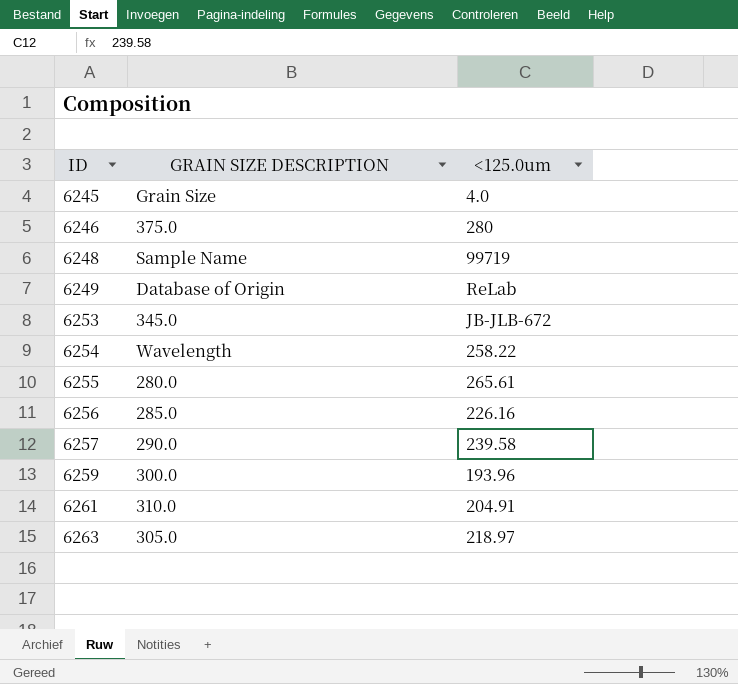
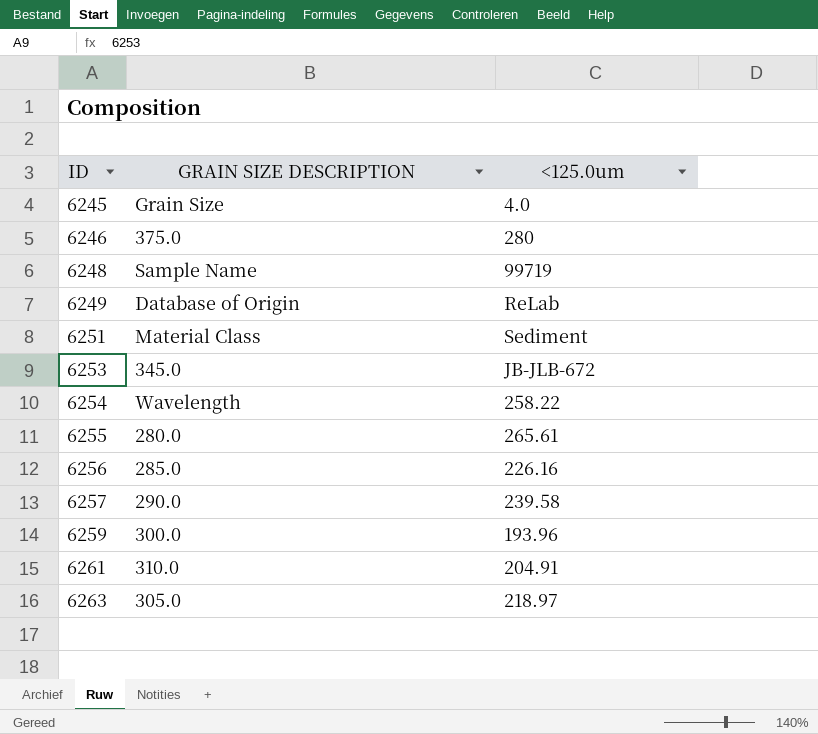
row 6251: none -> Material Class | Sediment

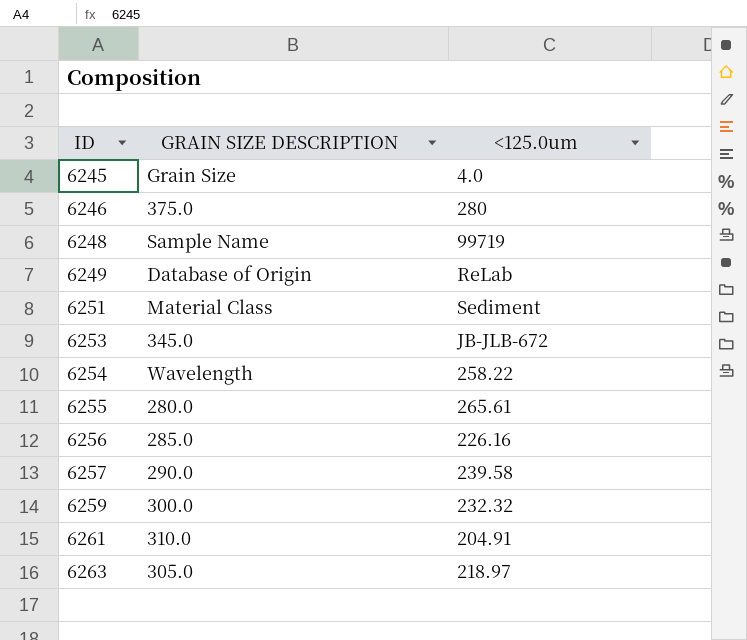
6259 | <125.0um: 193.96 -> 232.32

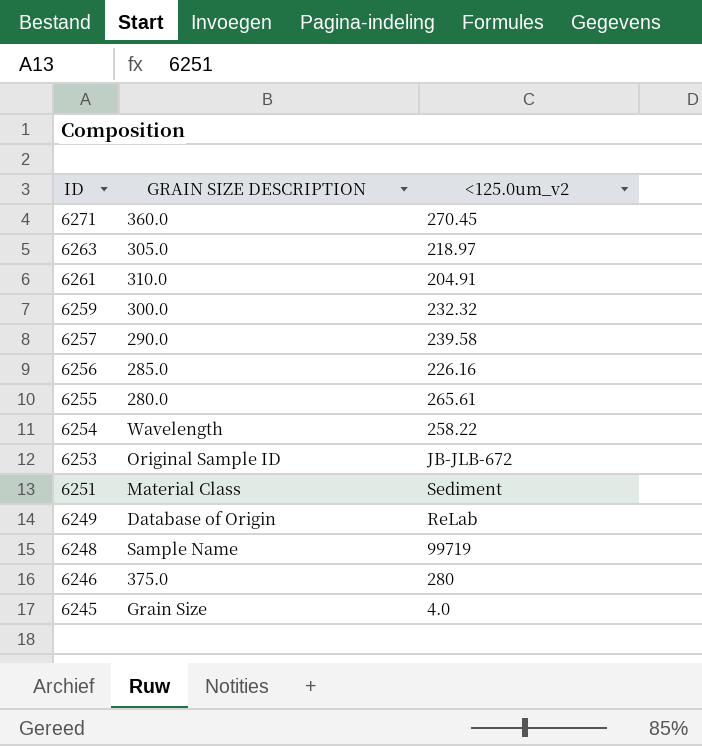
row order: ID ascending -> ID descending
column name: <125.0um -> <125.0um_v2
row 6271: none -> 360.0 | 270.45
6253 | GRAIN SIZE DESCRIPTION: 345.0 -> Original Sample ID

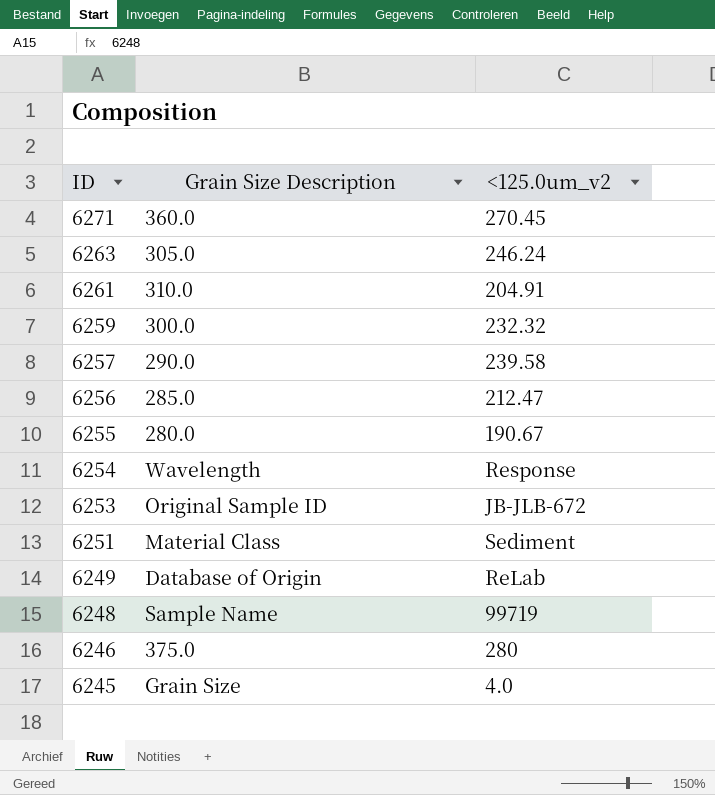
column name: GRAIN SIZE DESCRIPTION -> Grain Size Description
6263 | <125.0um_v2: 218.97 -> 246.24
6256 | <125.0um_v2: 226.16 -> 212.47
6255 | <125.0um_v2: 265.61 -> 190.67
6254 | <125.0um_v2: 258.22 -> Response

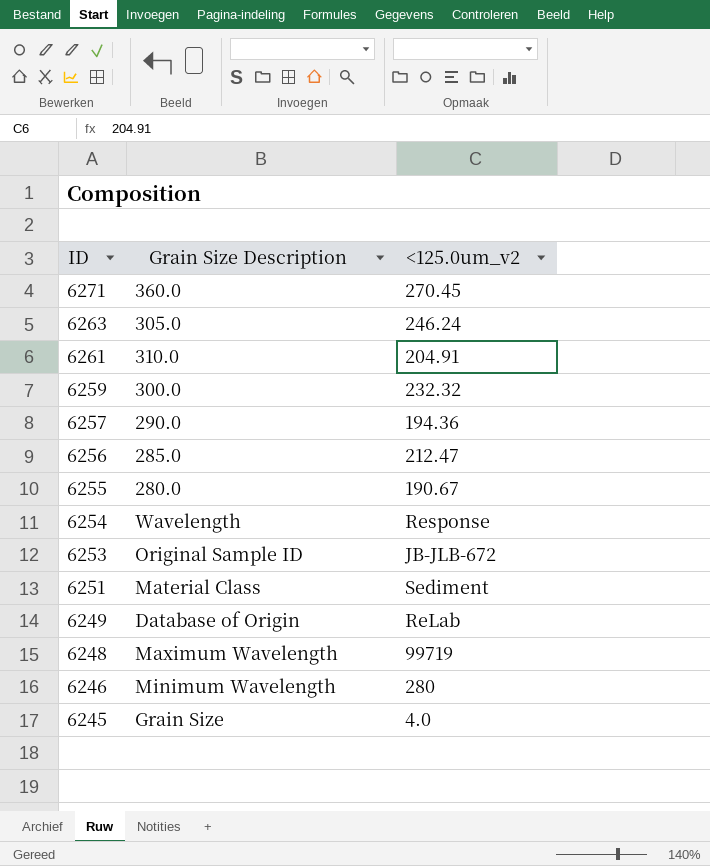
6257 | <125.0um_v2: 239.58 -> 194.36
6248 | Grain Size Description: Sample Name -> Maximum Wavelength
6246 | Grain Size Description: 375.0 -> Minimum Wavelength

